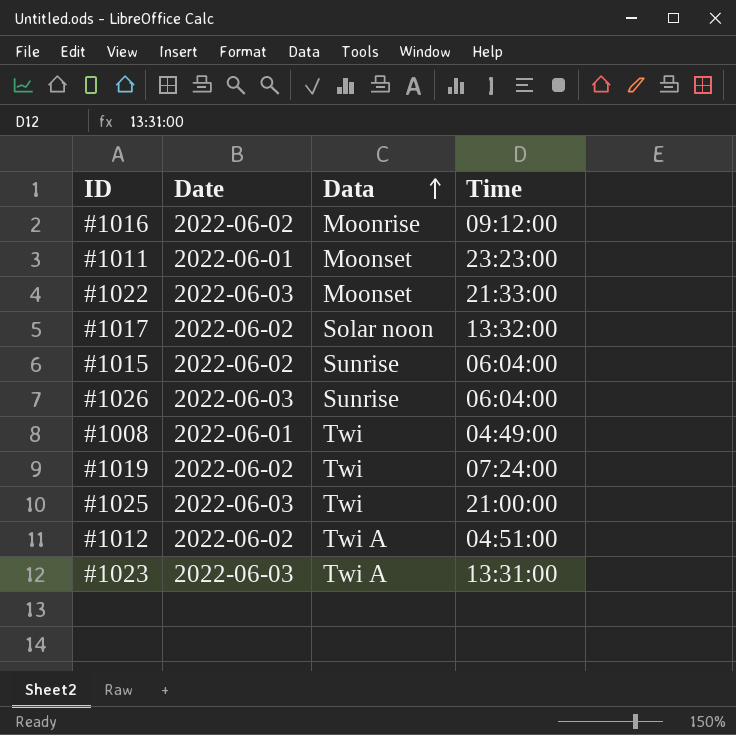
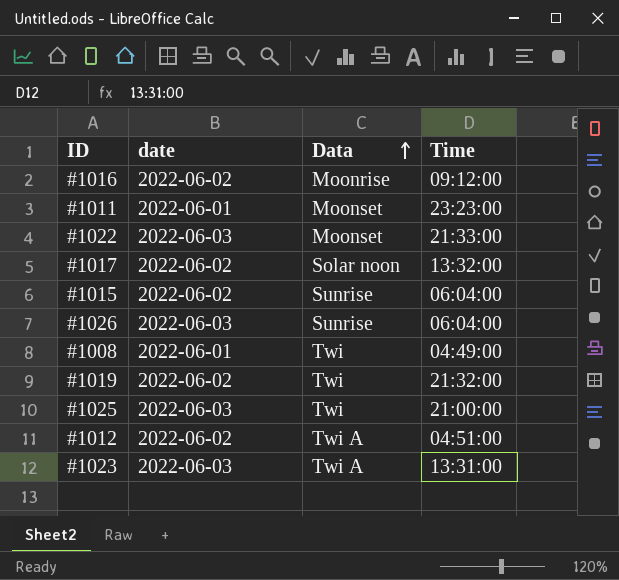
column name: Date -> date
#1019 | Time: 07:24:00 -> 21:32:00

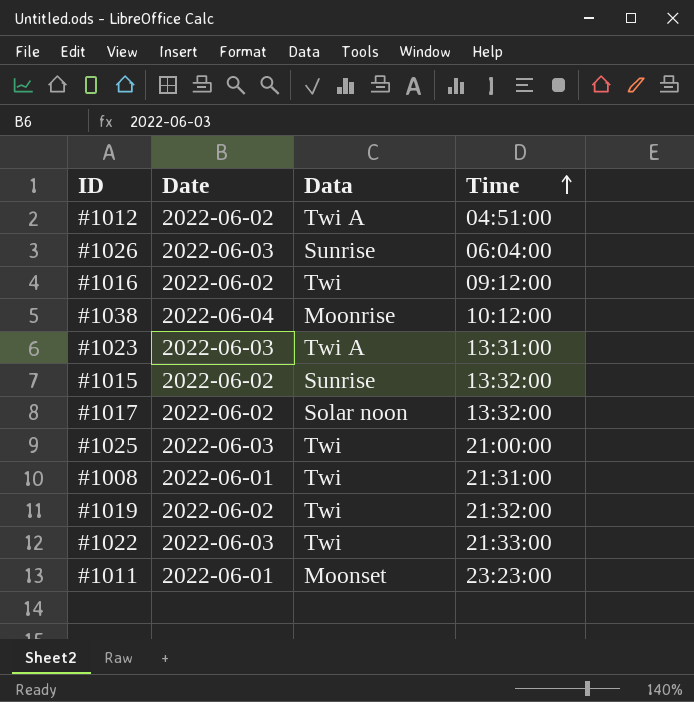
row order: Data ascending -> Time ascending
column name: date -> Date
#1016 | Data: Moonrise -> Twi
row #1038: none -> 2022-06-04 | Moonrise | 10:12:00
#1015 | Time: 06:04:00 -> 13:32:00
#1008 | Time: 04:49:00 -> 21:31:00
#1022 | Data: Moonset -> Twi

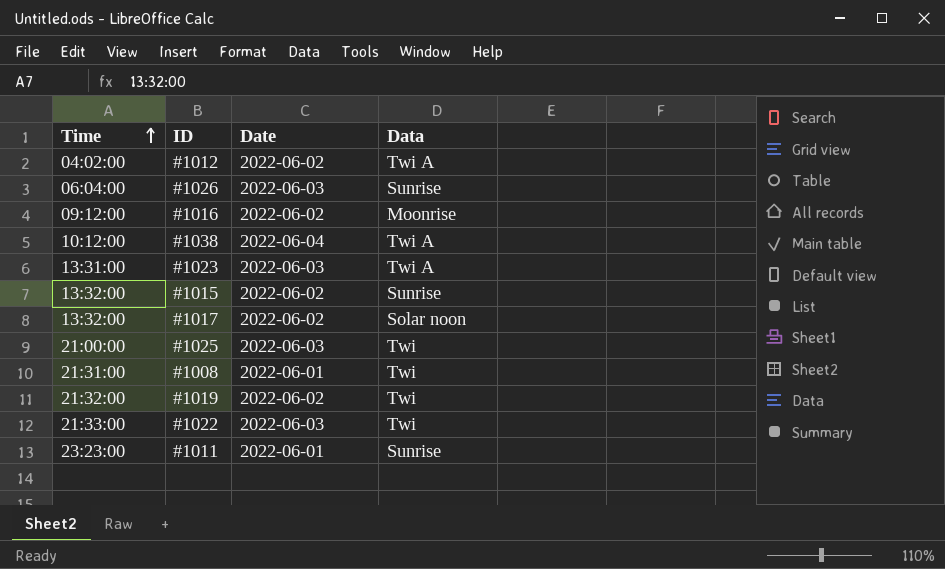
column Time | position: 4 -> 1
#1012 | Time: 04:51:00 -> 04:02:00
#1016 | Data: Twi -> Moonrise
#1038 | Data: Moonrise -> Twi A
#1011 | Data: Moonset -> Sunrise

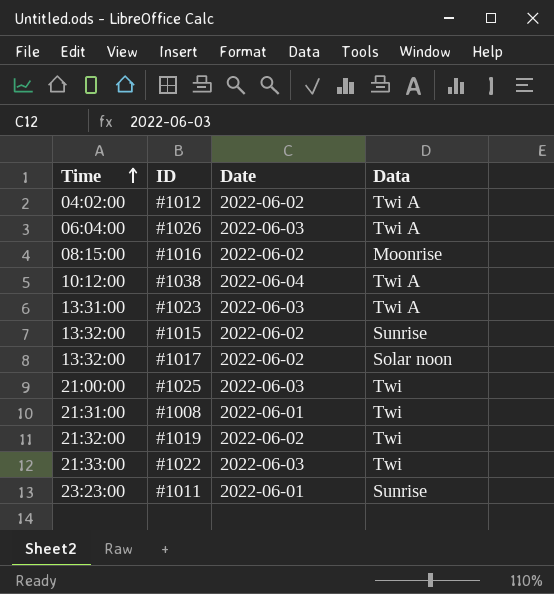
#1026 | Data: Sunrise -> Twi A
#1016 | Time: 09:12:00 -> 08:15:00

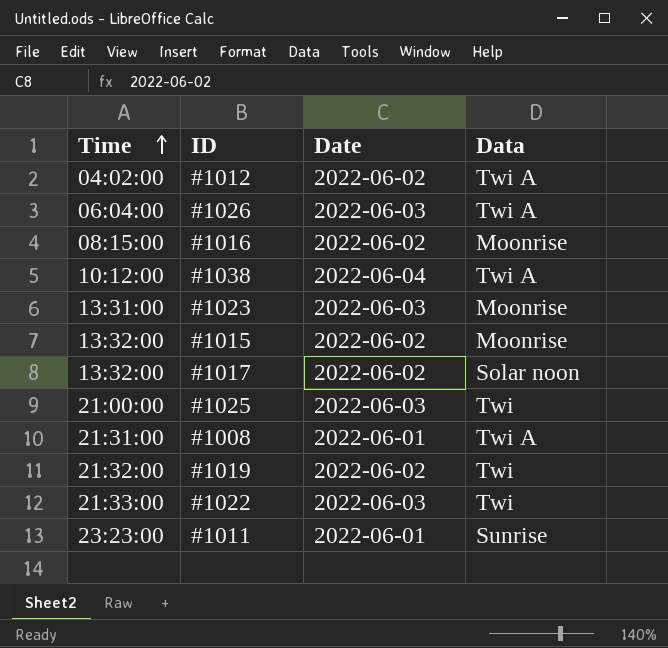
#1023 | Data: Twi A -> Moonrise
#1015 | Data: Sunrise -> Moonrise
#1008 | Data: Twi -> Twi A

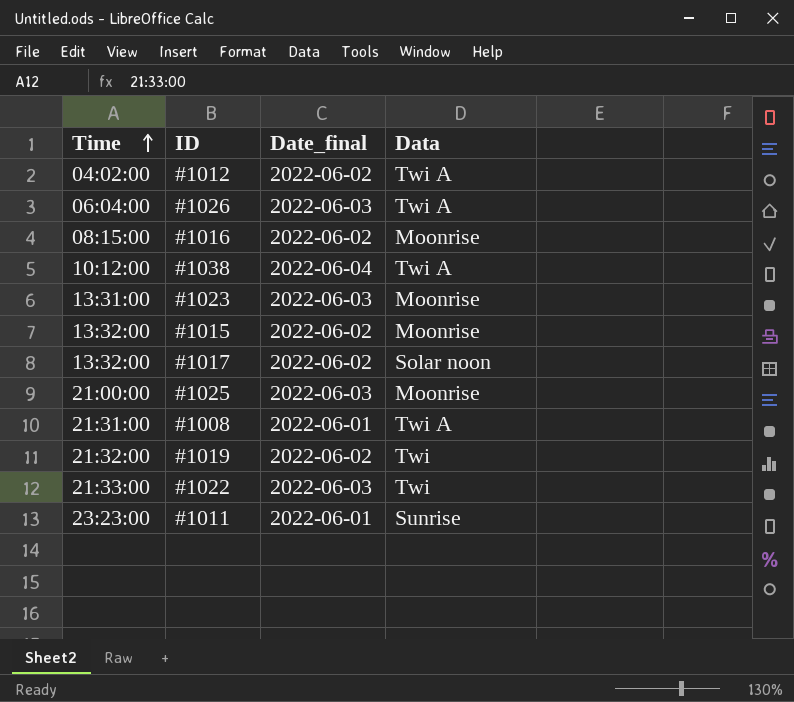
column name: Date -> Date_final
#1025 | Data: Twi -> Moonrise

